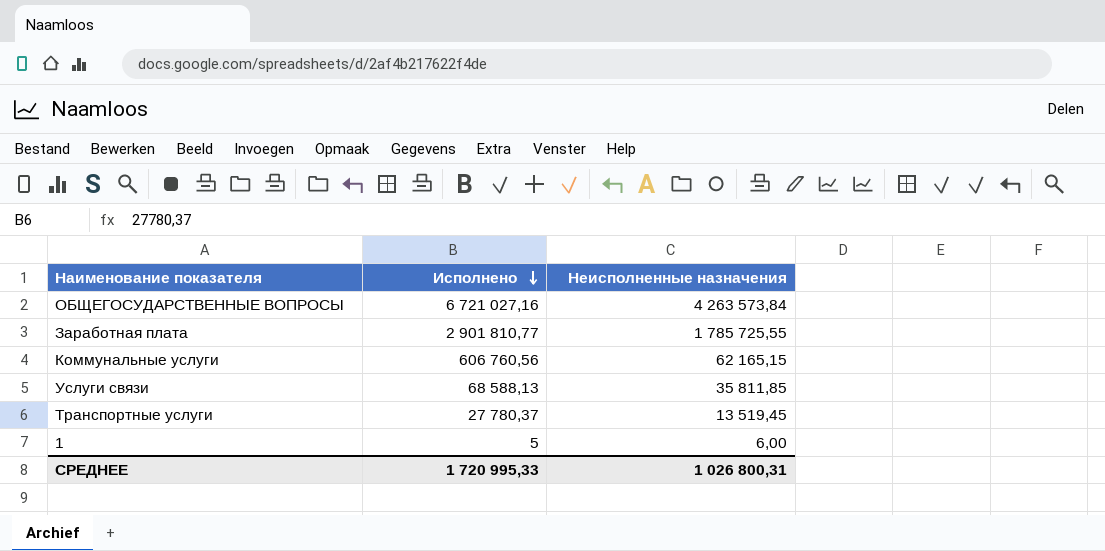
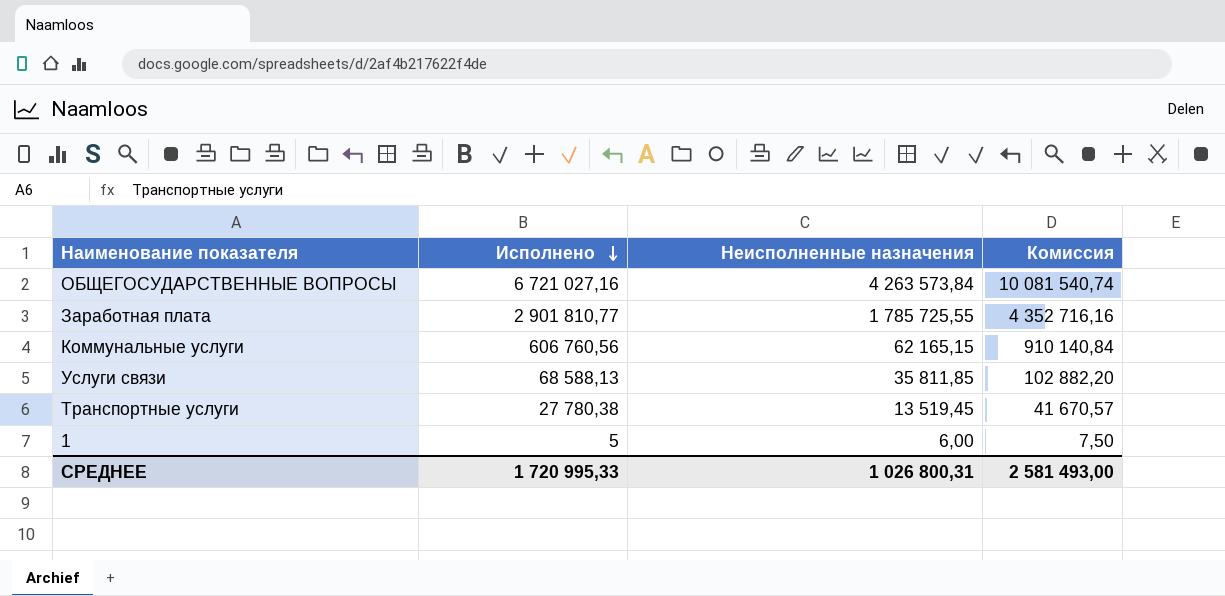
column Комиссия | formula: none -> [Исполнено] * 1,5
Транспортные услуги | Исполнено: 27 780,37 -> 27 780,38

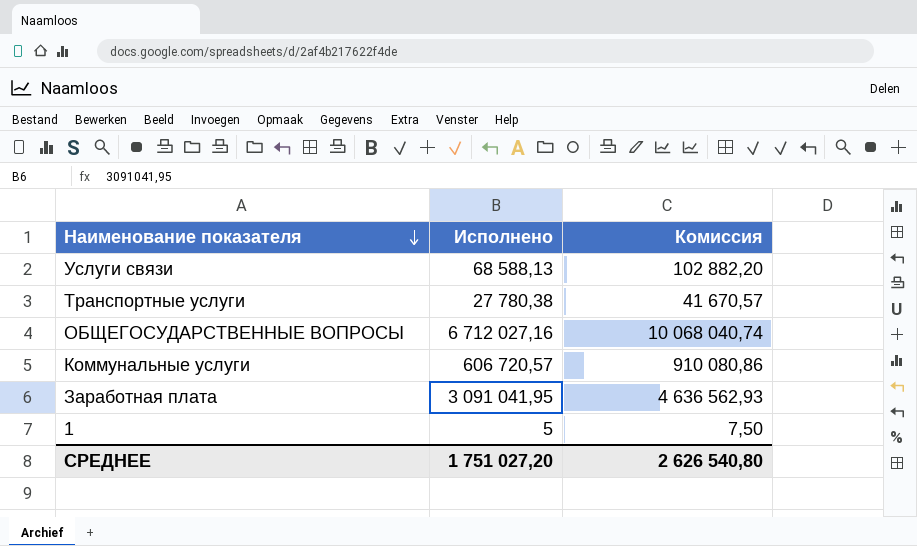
row order: Исполнено descending -> Наименование показателя descending
column Неисполненные назначения | position: 3 -> none
ОБЩЕГОСУДАРСТВЕННЫЕ ВОПРОСЫ | Исполнено: 6 721 027,16 -> 6 712 027,16
ОБЩЕГОСУДАРСТВЕННЫЕ ВОПРОСЫ | Комиссия: 10 081 540,74 -> 10 068 040,74
Коммунальные услуги | Исполнено: 606 760,56 -> 606 720,57
Коммунальные услуги | Комиссия: 910 140,84 -> 910 080,86
Заработная плата | Исполнено: 2 901 810,77 -> 3 091 041,95
Заработная плата | Комиссия: 4 352 716,16 -> 4 636 562,93
СРЕДНЕЕ | Исполнено: 1 720 995,33 -> 1 751 027,20
СРЕДНЕЕ | Комиссия: 2 581 493,00 -> 2 626 540,80

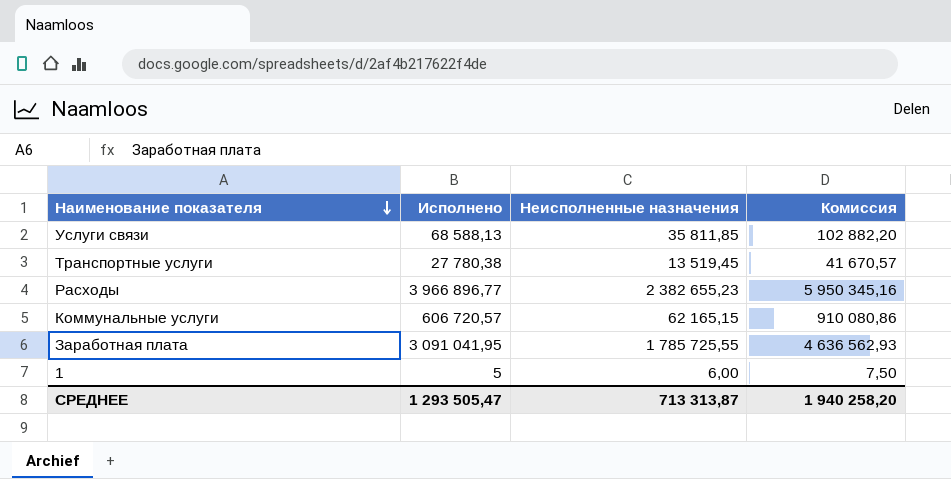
column Неисполненные назначения | position: none -> 3
row ОБЩЕГОСУДАРСТВЕННЫЕ ВОПРОСЫ: 6 712 027,16 | 10 068 040,74 -> none
row Расходы: none -> 3 966 896,77 | 2 382 655,23 | 5 950 345,16
СРЕДНЕЕ | Исполнено: 1 751 027,20 -> 1 293 505,47
СРЕДНЕЕ | Комиссия: 2 626 540,80 -> 1 940 258,20

